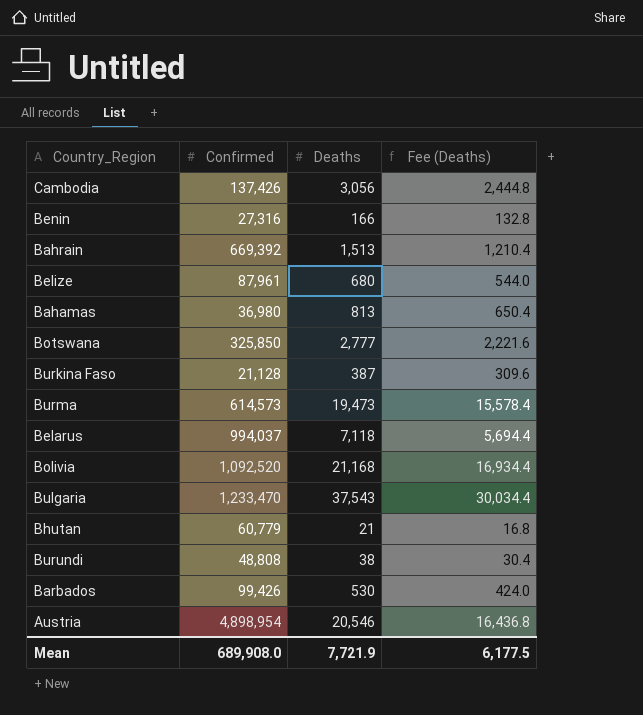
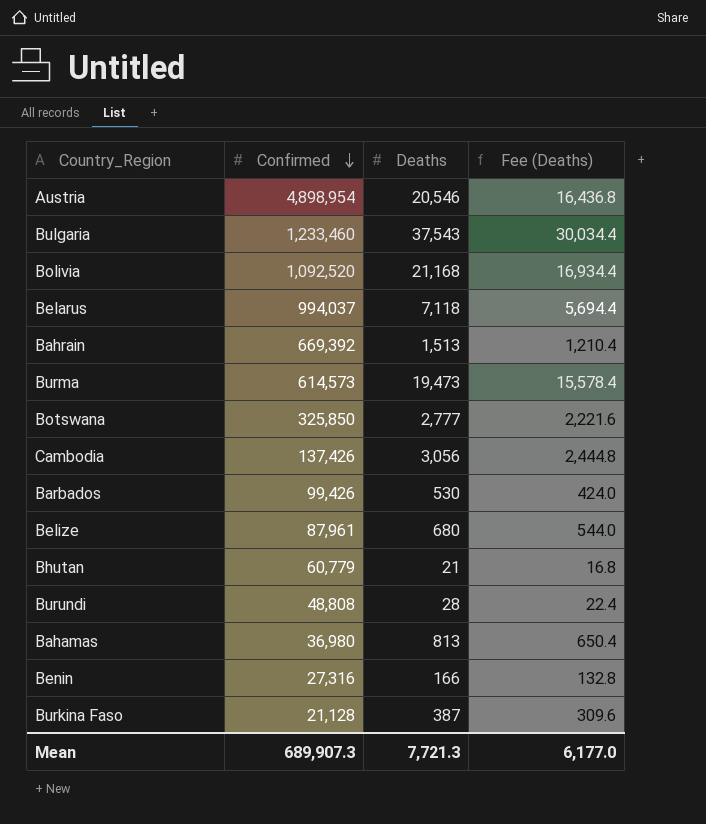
row order: none -> Confirmed descending
Bulgaria | Confirmed: 1,233,470 -> 1,233,460
Burundi | Deaths: 38 -> 28
Burundi | Fee (Deaths): 30.4 -> 22.4
Mean | Confirmed: 689,908.0 -> 689,907.3
Mean | Deaths: 7,721.9 -> 7,721.3
Mean | Fee (Deaths): 6,177.5 -> 6,177.0

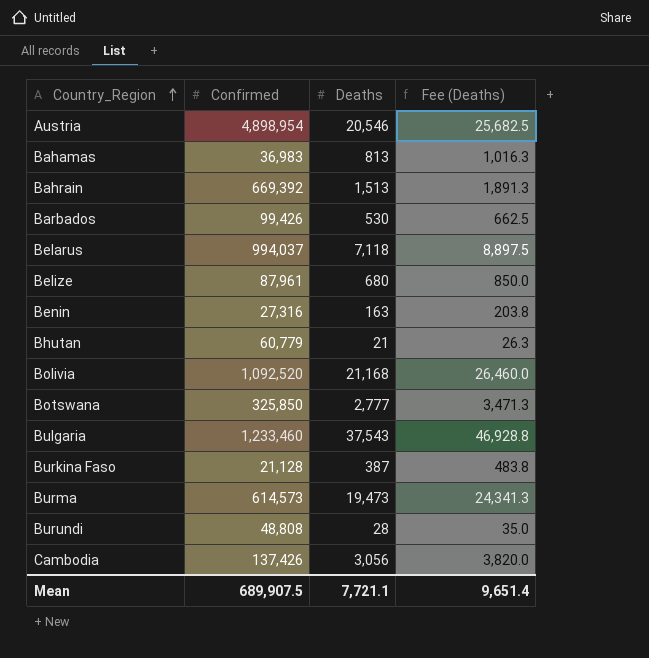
row order: Confirmed descending -> Country_Region ascending
column Fee (Deaths) | formula: [Deaths] * 0.8 -> [Deaths] * 1.25
Bahamas | Confirmed: 36,980 -> 36,983
Benin | Deaths: 166 -> 163
Mean | Confirmed: 689,907.3 -> 689,907.5
Mean | Deaths: 7,721.3 -> 7,721.1
Mean | Fee (Deaths): 6,177.0 -> 9,651.4

